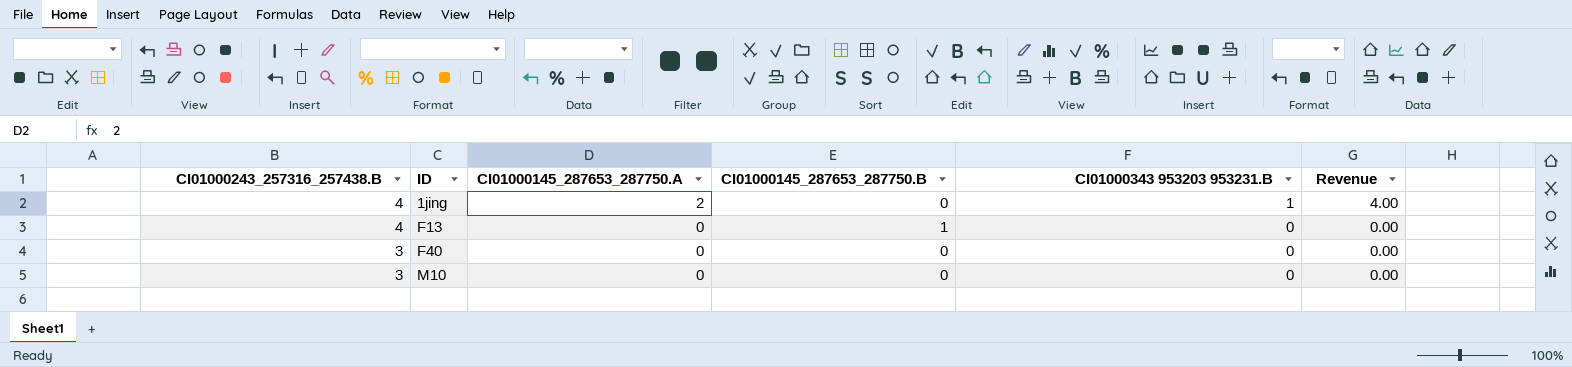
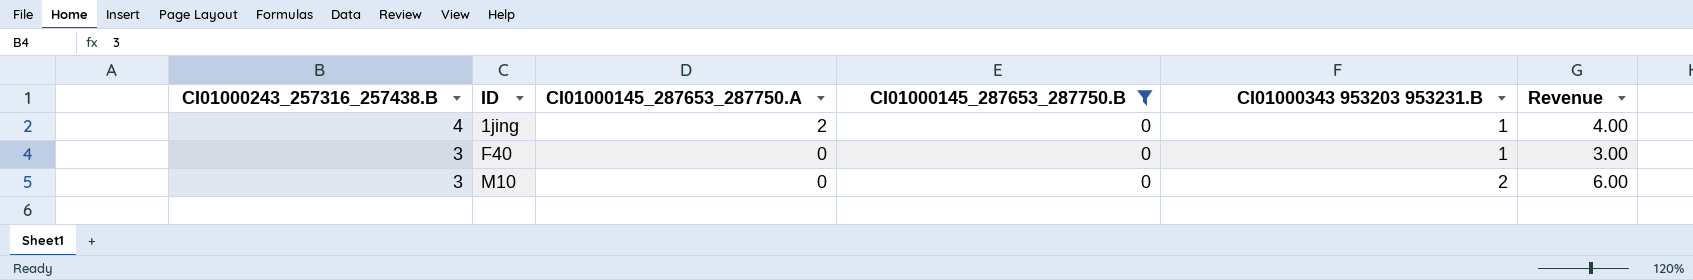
filter: none -> CI01000145_287653_287750.B = 0
F40 | CI01000343 953203 953231.B: 0 -> 1
F40 | Revenue: 0.00 -> 3.00
M10 | CI01000343 953203 953231.B: 0 -> 2
M10 | Revenue: 0.00 -> 6.00

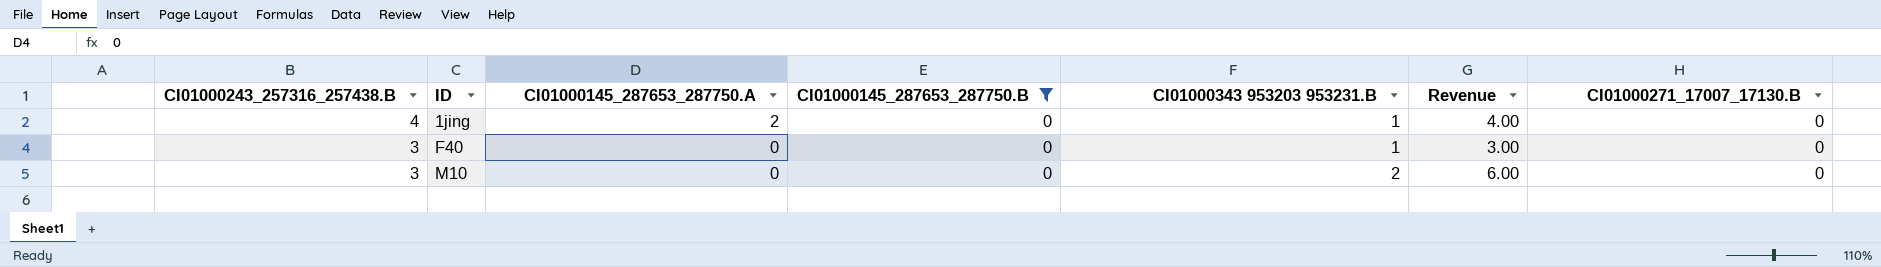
column CI01000271_17007_17130.B | position: none -> 7

